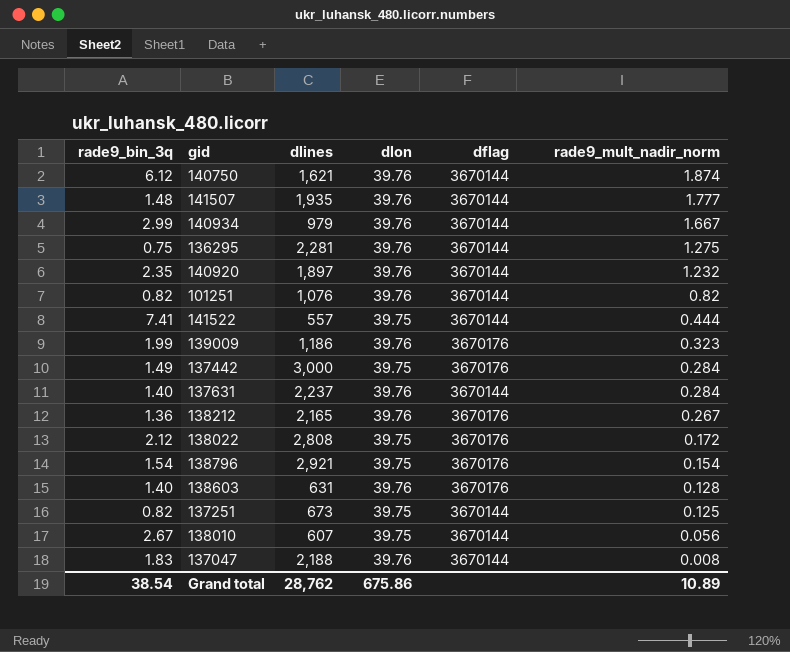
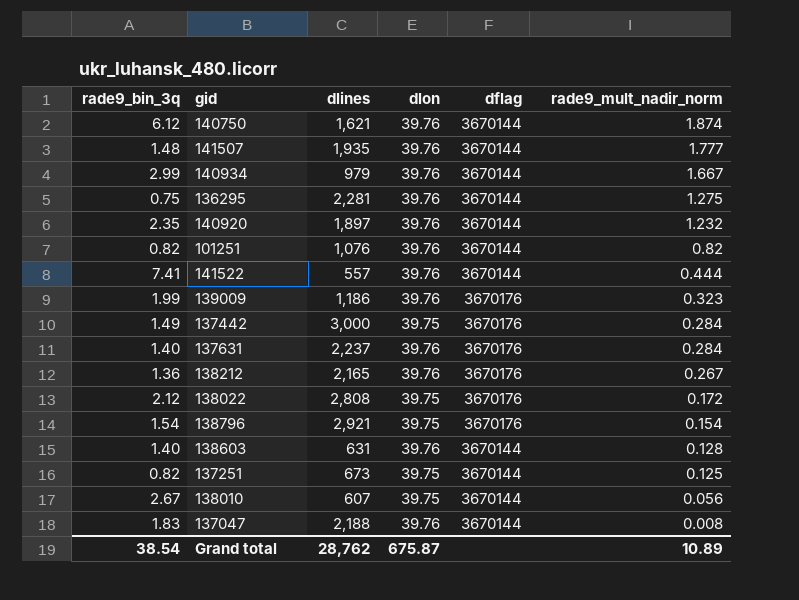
141522 | dlon: 39.75 -> 39.76
137631 | dflag: 3670144 -> 3670176
138603 | dflag: 3670176 -> 3670144
Grand total | dlon: 675.86 -> 675.87

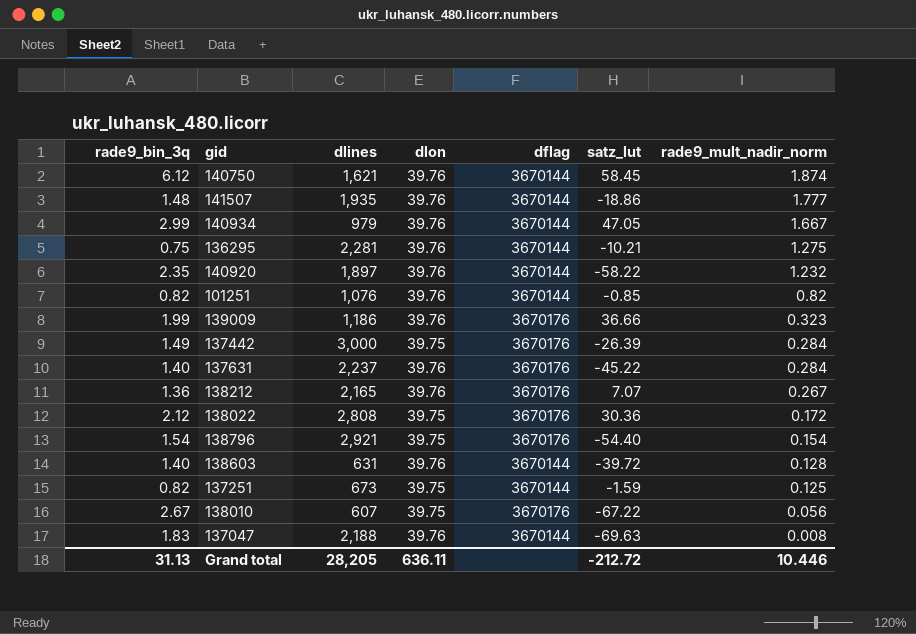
column satz_lut | position: none -> 6
row 141522: 7.41 | 557 | 39.76 | 3670144 | 0.444 -> none
138010 | dflag: 3670144 -> 3670176
Grand total | rade9_bin_3q: 38.54 -> 31.13
Grand total | dlines: 28,762 -> 28,205
Grand total | dlon: 675.87 -> 636.11
Grand total | rade9_mult_nadir_norm: 10.89 -> 10.446

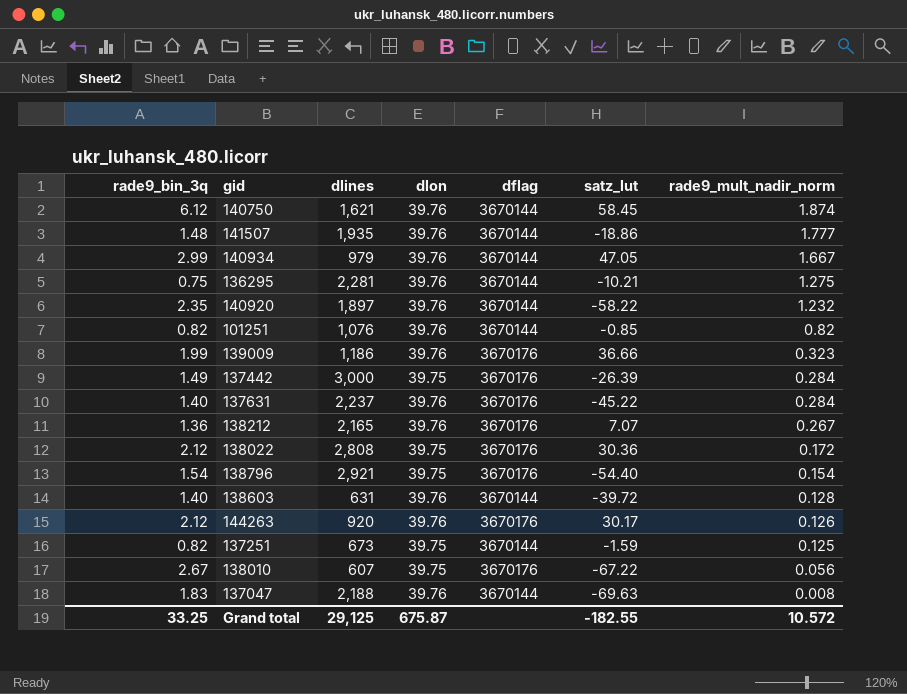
row 144263: none -> 2.12 | 920 | 39.76 | 3670176 | 30.17 | 0.126
Grand total | rade9_bin_3q: 31.13 -> 33.25
Grand total | dlines: 28,205 -> 29,125
Grand total | dlon: 636.11 -> 675.87
Grand total | satz_lut: -212.72 -> -182.55
Grand total | rade9_mult_nadir_norm: 10.446 -> 10.572

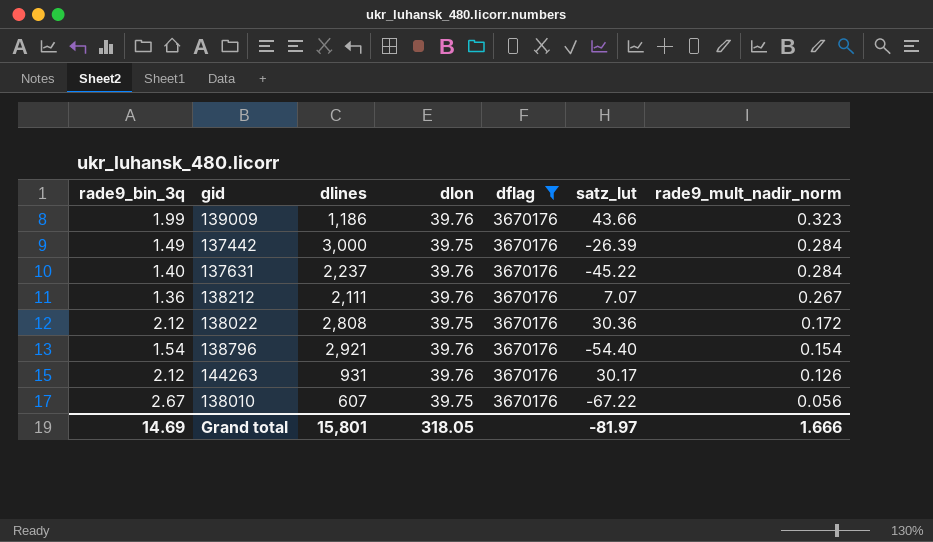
filter: none -> dflag = 3670176
139009 | satz_lut: 36.66 -> 43.66
138212 | dlines: 2,165 -> 2,111
138796 | dlon: 39.75 -> 39.76
144263 | dlines: 920 -> 931
Grand total | rade9_bin_3q: 33.25 -> 14.69
Grand total | dlines: 29,125 -> 15,801
Grand total | dlon: 675.87 -> 318.05
Grand total | satz_lut: -182.55 -> -81.97
Grand total | rade9_mult_nadir_norm: 10.572 -> 1.666

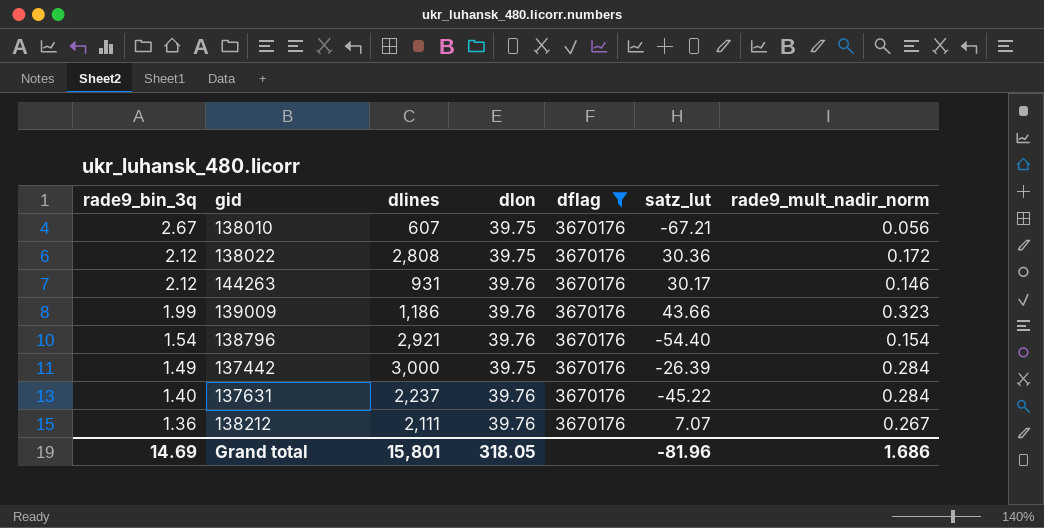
row order: rade9_mult_nadir_norm descending -> rade9_bin_3q descending
138010 | satz_lut: -67.22 -> -67.21
144263 | rade9_mult_nadir_norm: 0.126 -> 0.146
Grand total | satz_lut: -81.97 -> -81.96
Grand total | rade9_mult_nadir_norm: 1.666 -> 1.686

